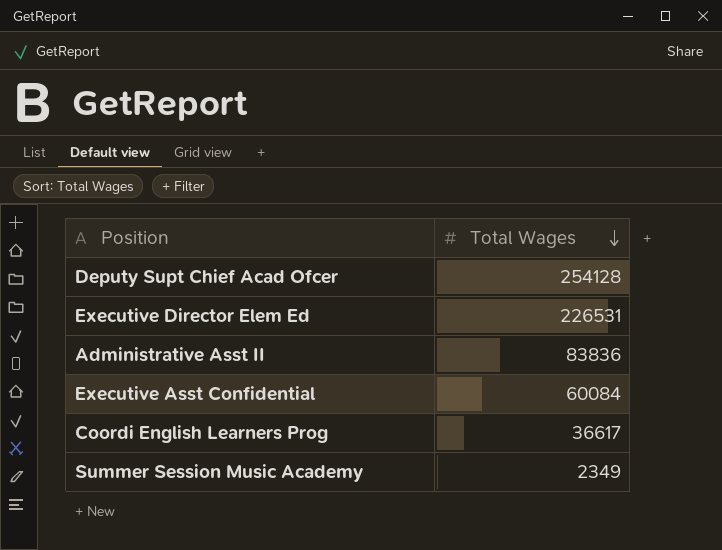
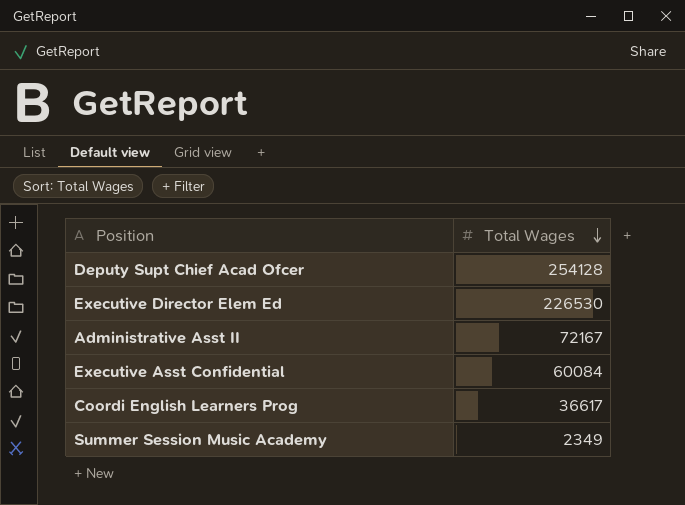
Executive Director Elem Ed | Total Wages: 226531 -> 226530
Administrative Asst II | Total Wages: 83836 -> 72167

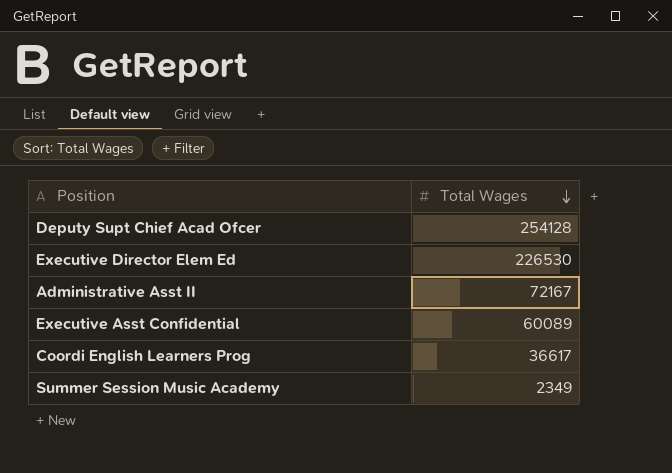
Executive Asst Confidential | Total Wages: 60084 -> 60089

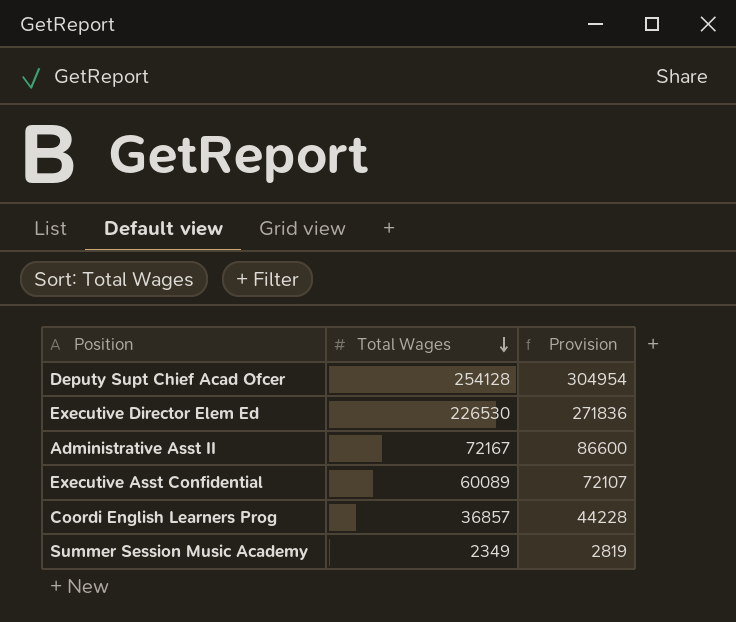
column Provision | formula: none -> [Total Wages] * 1.2
Coordi English Learners Prog | Total Wages: 36617 -> 36857

